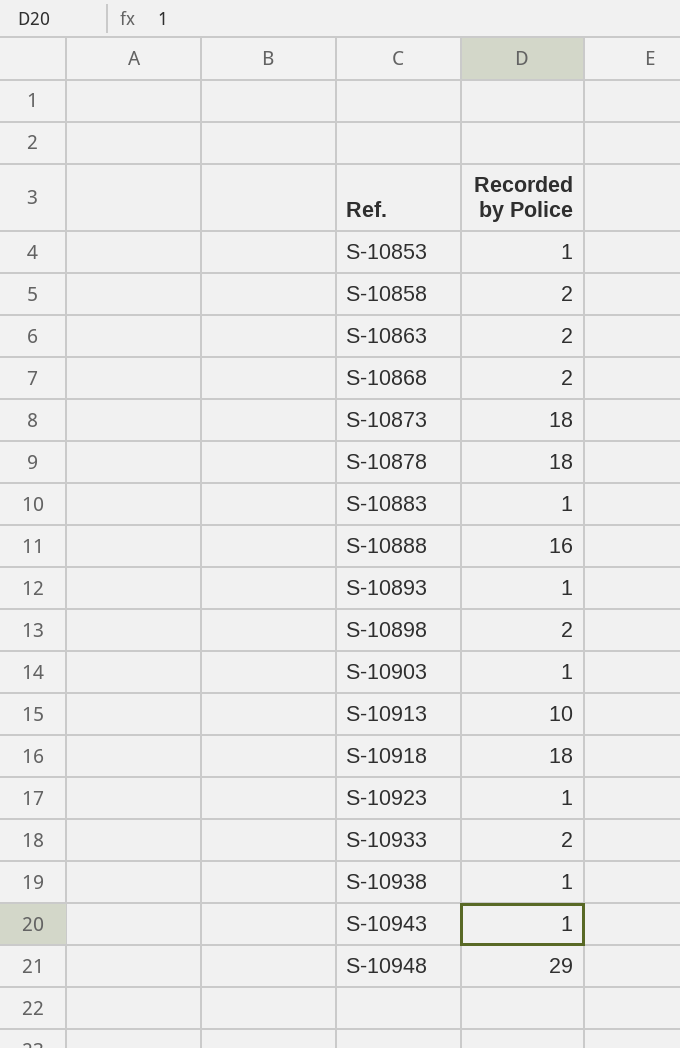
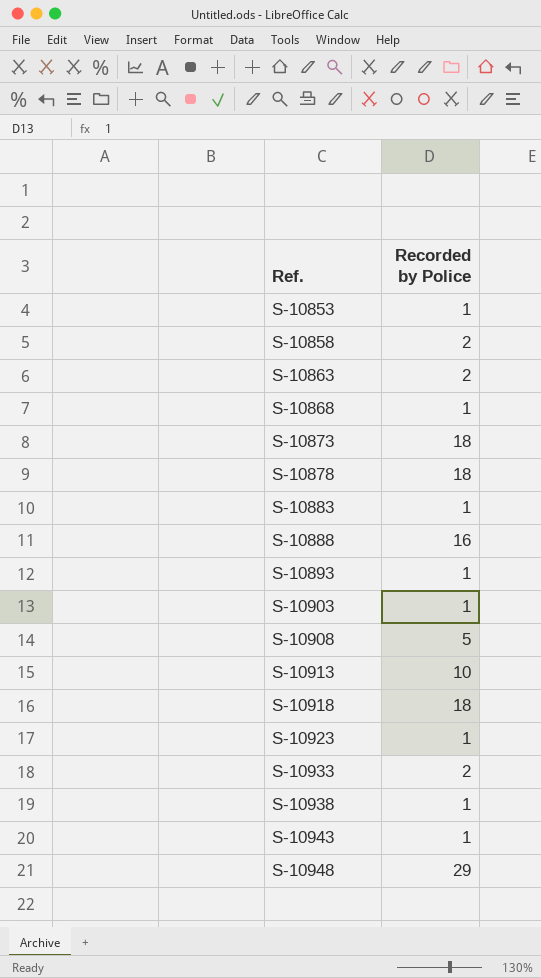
row S-10898: 2 -> none
S-10868 | Recorded by Police: 2 -> 1
row S-10908: none -> 5

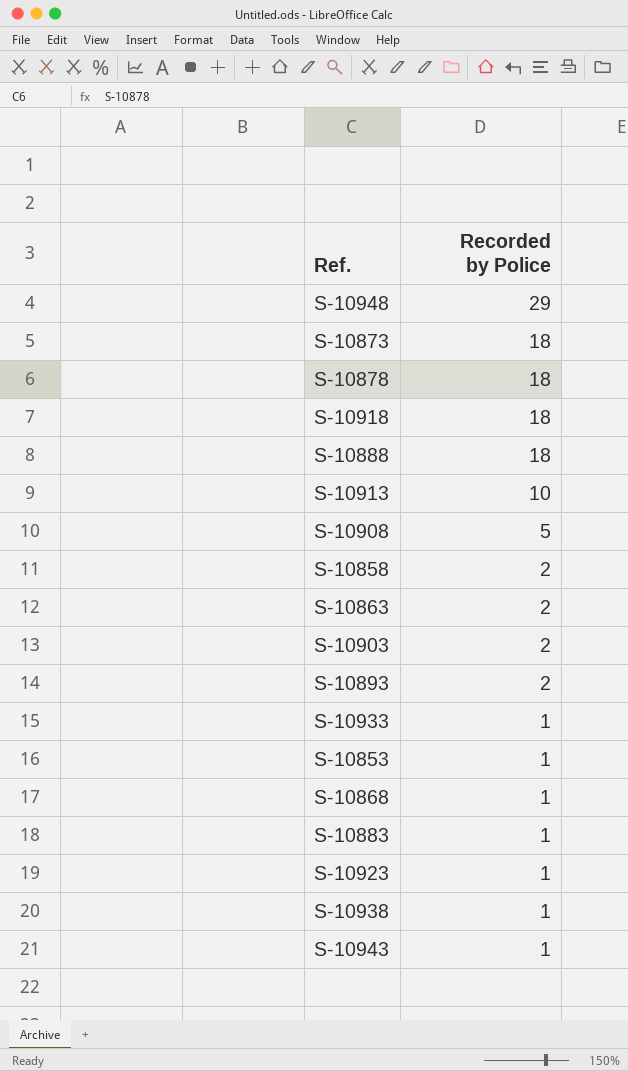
row order: Ref. ascending -> Recorded by Police descending
S-10888 | Recorded by Police: 16 -> 18
S-10903 | Recorded by Police: 1 -> 2
S-10893 | Recorded by Police: 1 -> 2
S-10933 | Recorded by Police: 2 -> 1

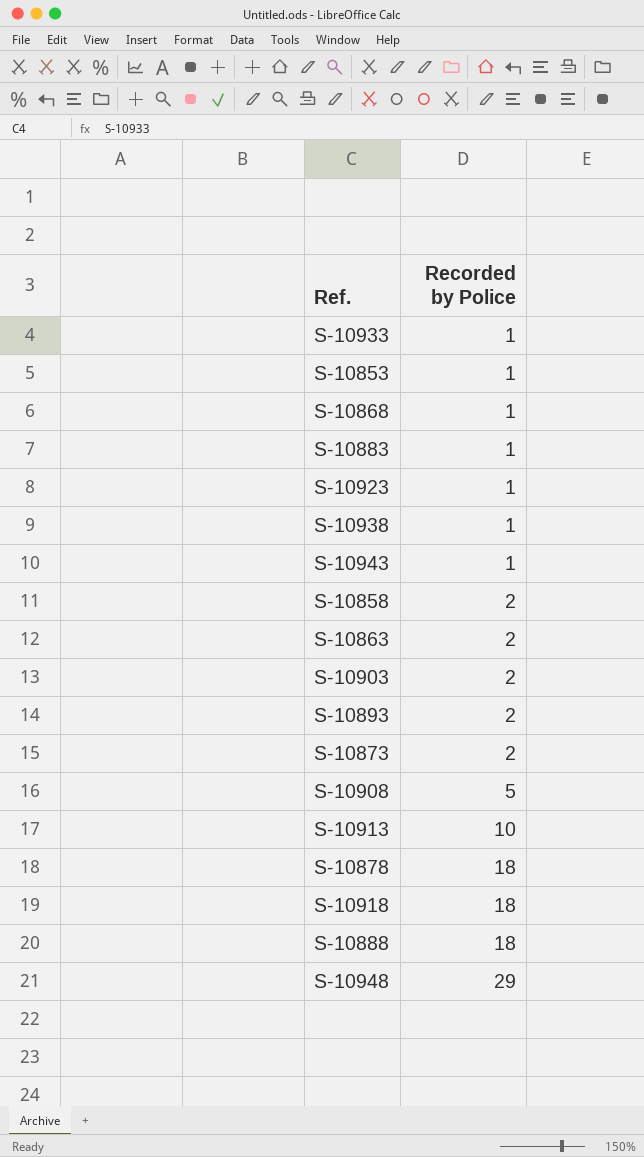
row order: Recorded by Police descending -> Recorded by Police ascending
S-10873 | Recorded by Police: 18 -> 2

